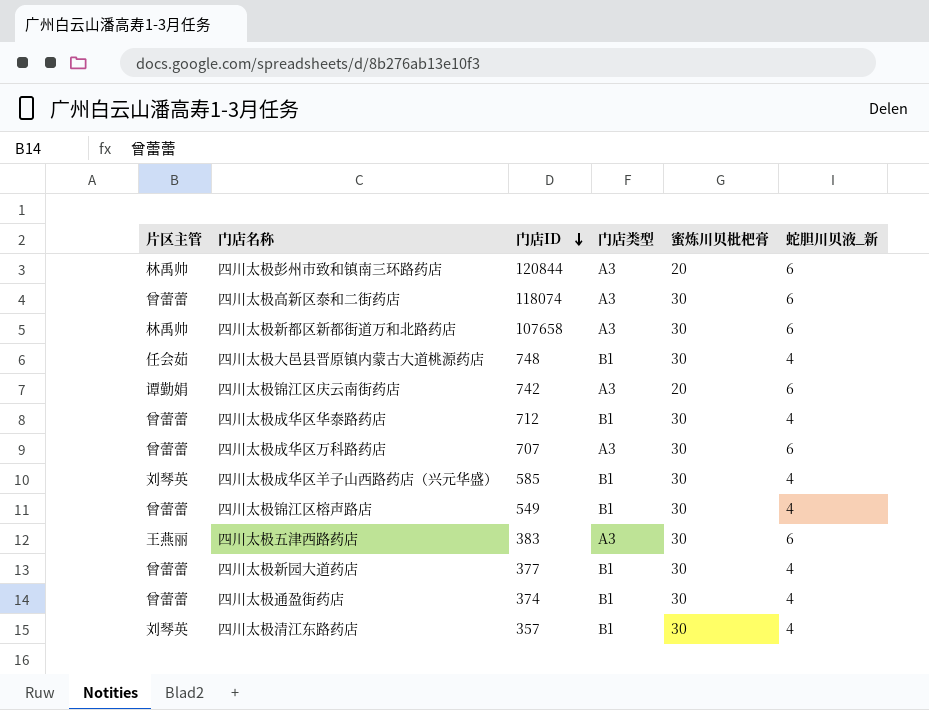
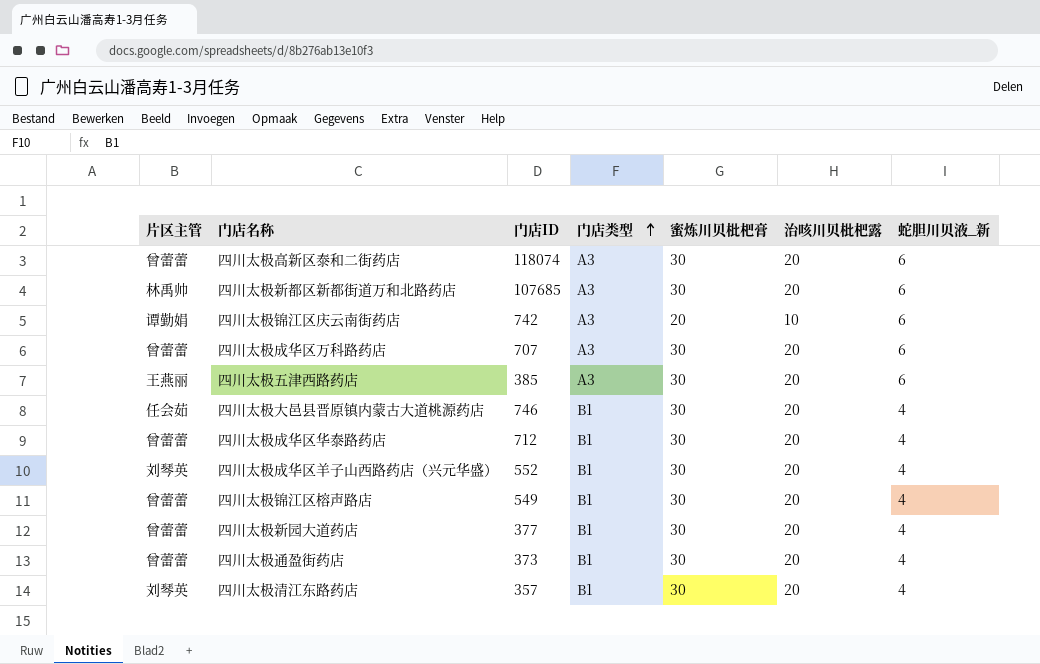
row order: 门店ID descending -> 门店类型 ascending
column 治咳川贝枇杷露 | position: none -> 6
row 四川太极彭州市致和镇南三环路药店: 林禹帅 | 120844 | A3 | 20 | 6 -> none
四川太极新都区新都街道万和北路药店 | 门店ID: 107658 -> 107685
四川太极五津西路药店 | 门店ID: 383 -> 385
四川太极大邑县晋原镇内蒙古大道桃源药店 | 门店ID: 748 -> 746
四川太极成华区羊子山西路药店（兴元华盛） | 门店ID: 585 -> 552
四川太极通盈街药店 | 门店ID: 374 -> 373

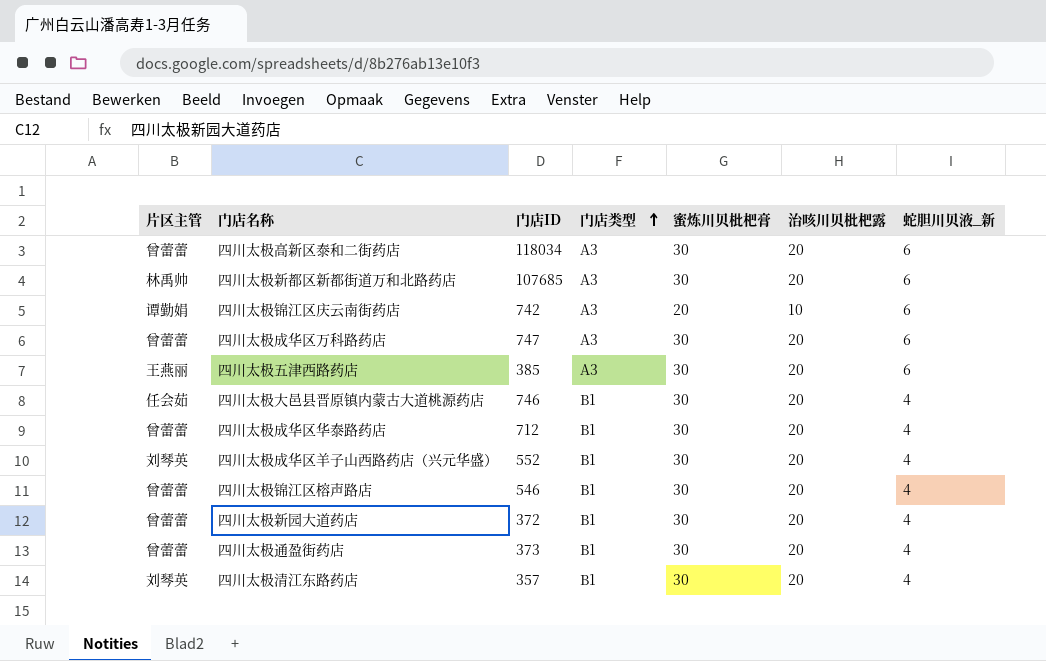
四川太极高新区泰和二街药店 | 门店ID: 118074 -> 118034
四川太极成华区万科路药店 | 门店ID: 707 -> 747
四川太极锦江区榕声路店 | 门店ID: 549 -> 546
四川太极新园大道药店 | 门店ID: 377 -> 372

